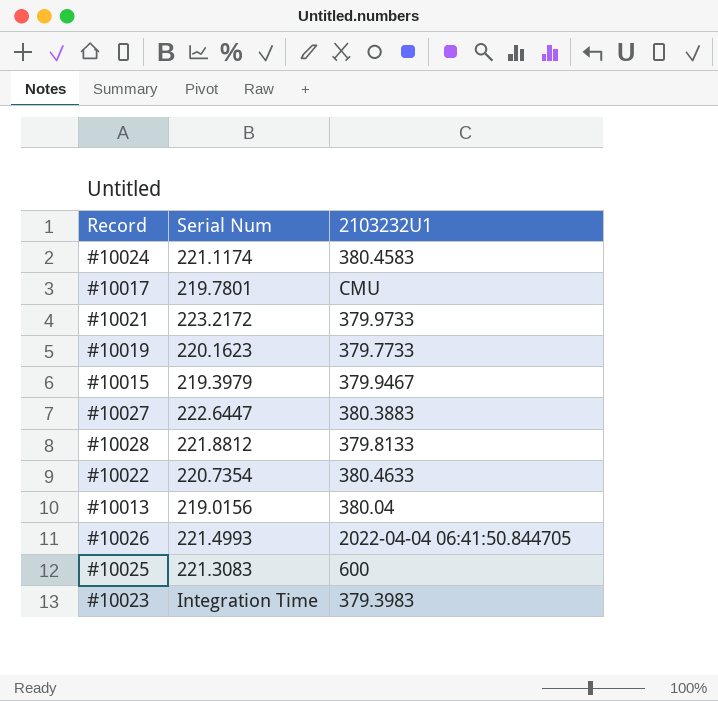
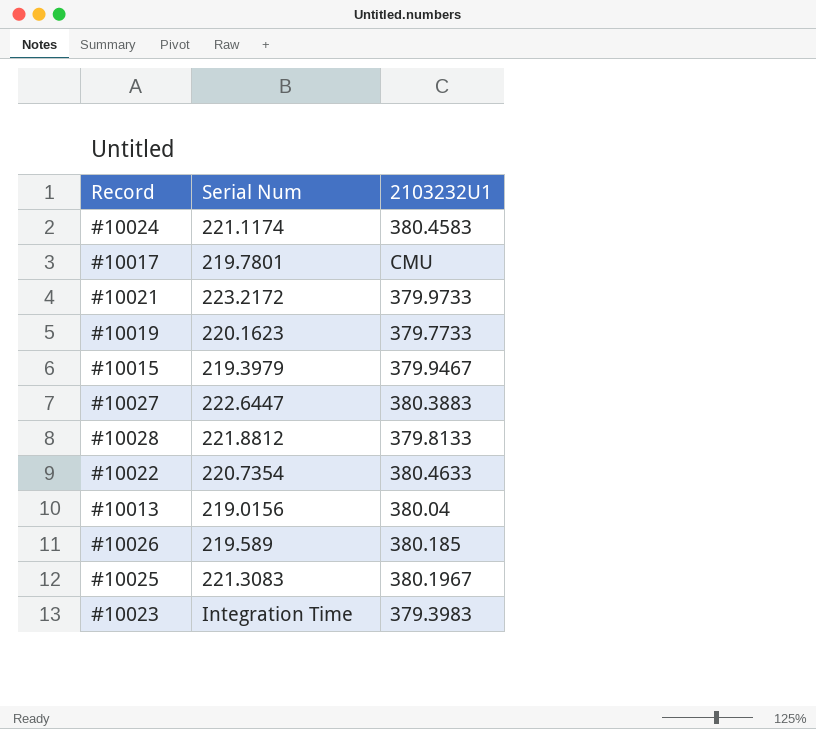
#10026 | Serial Num: 221.4993 -> 219.589
#10026 | 2103232U1: 2022-04-04 06:41:50.844705 -> 380.185
#10025 | 2103232U1: 600 -> 380.1967

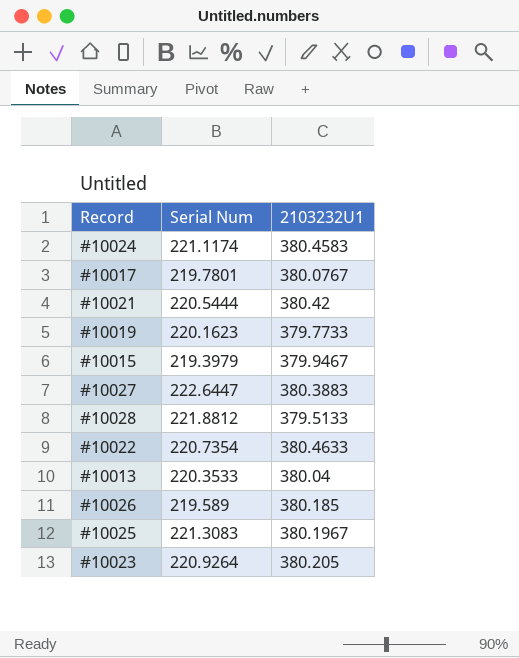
#10017 | 2103232U1: CMU -> 380.0767
#10021 | Serial Num: 223.2172 -> 220.5444
#10021 | 2103232U1: 379.9733 -> 380.42
#10028 | 2103232U1: 379.8133 -> 379.5133
#10013 | Serial Num: 219.0156 -> 220.3533
#10023 | Serial Num: Integration Time -> 220.9264
#10023 | 2103232U1: 379.3983 -> 380.205

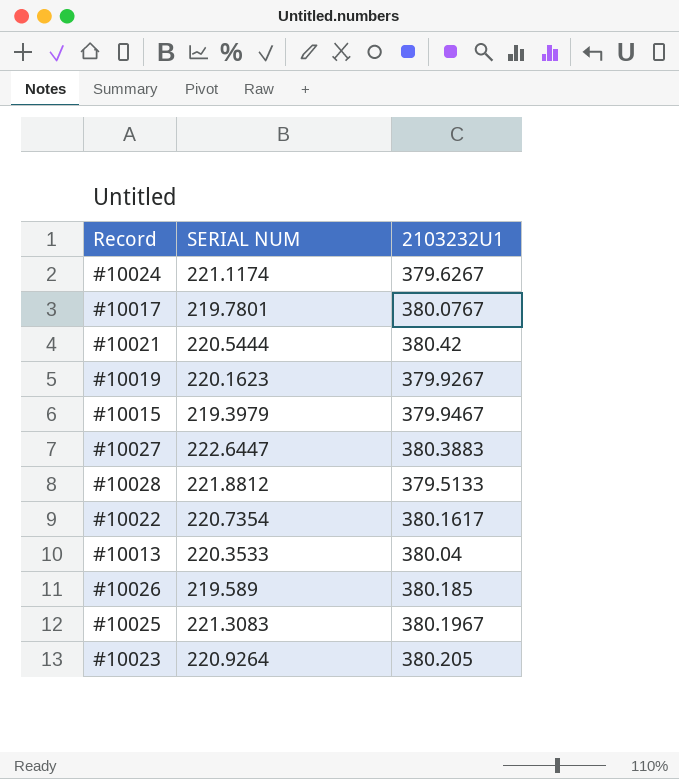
column name: Serial Num -> SERIAL NUM
#10024 | 2103232U1: 380.4583 -> 379.6267
#10019 | 2103232U1: 379.7733 -> 379.9267
#10022 | 2103232U1: 380.4633 -> 380.1617

